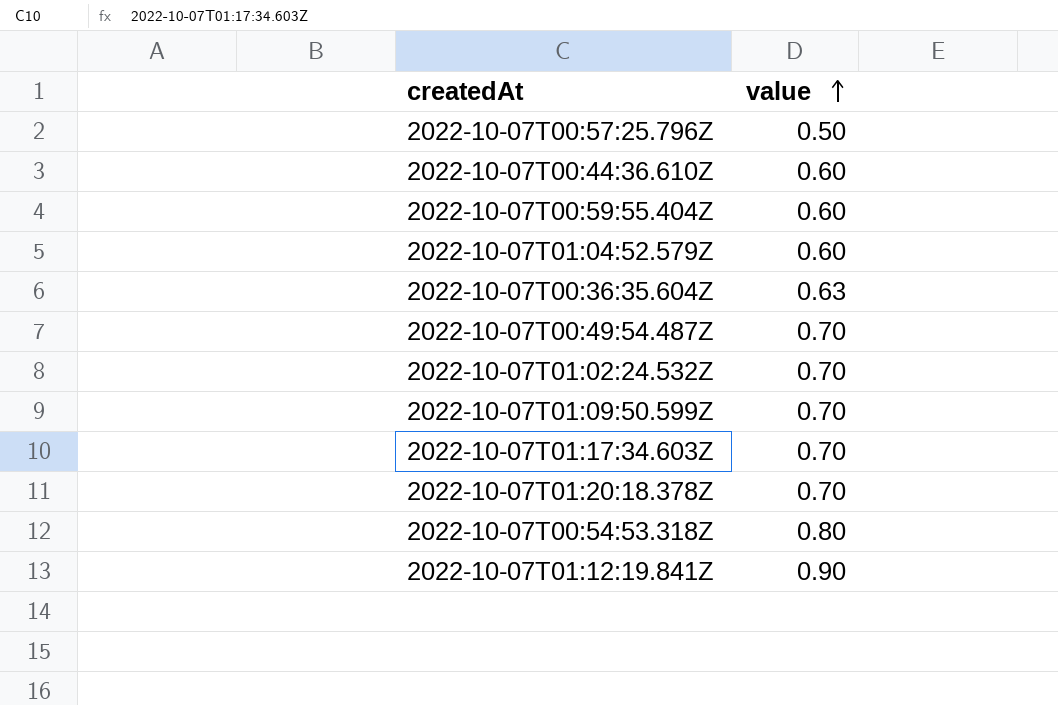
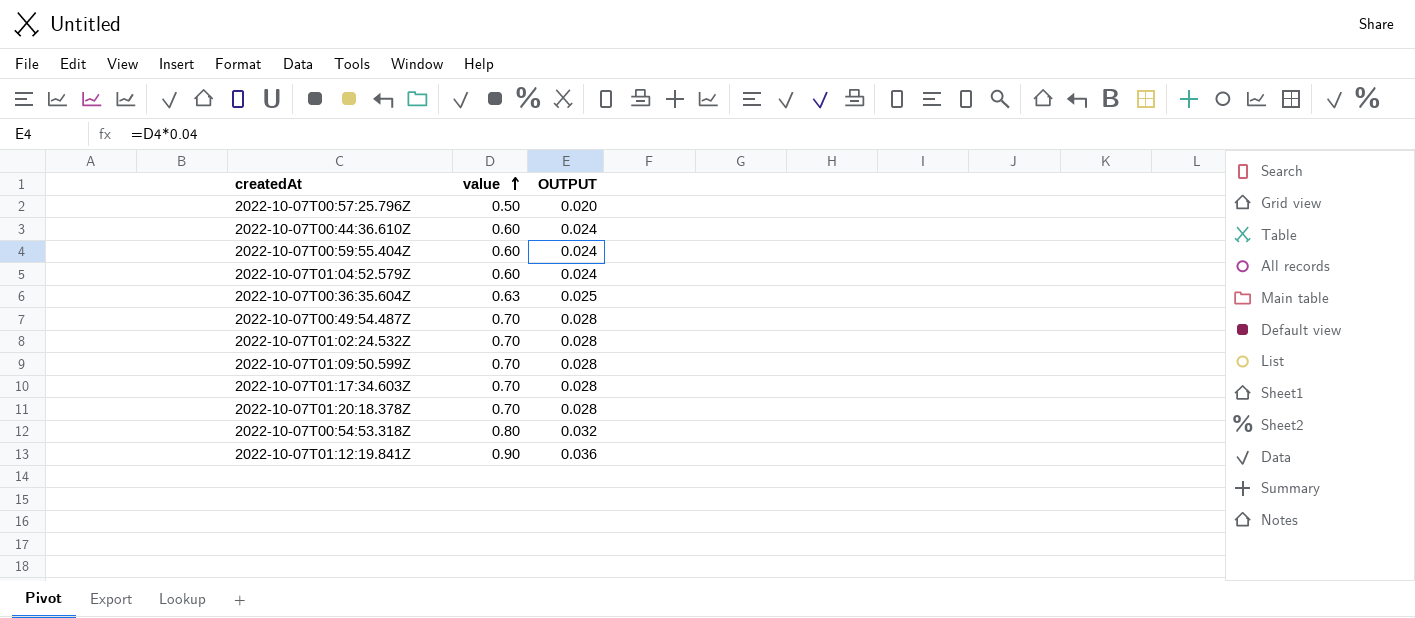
column OUTPUT | formula: none -> [value] * 0.04

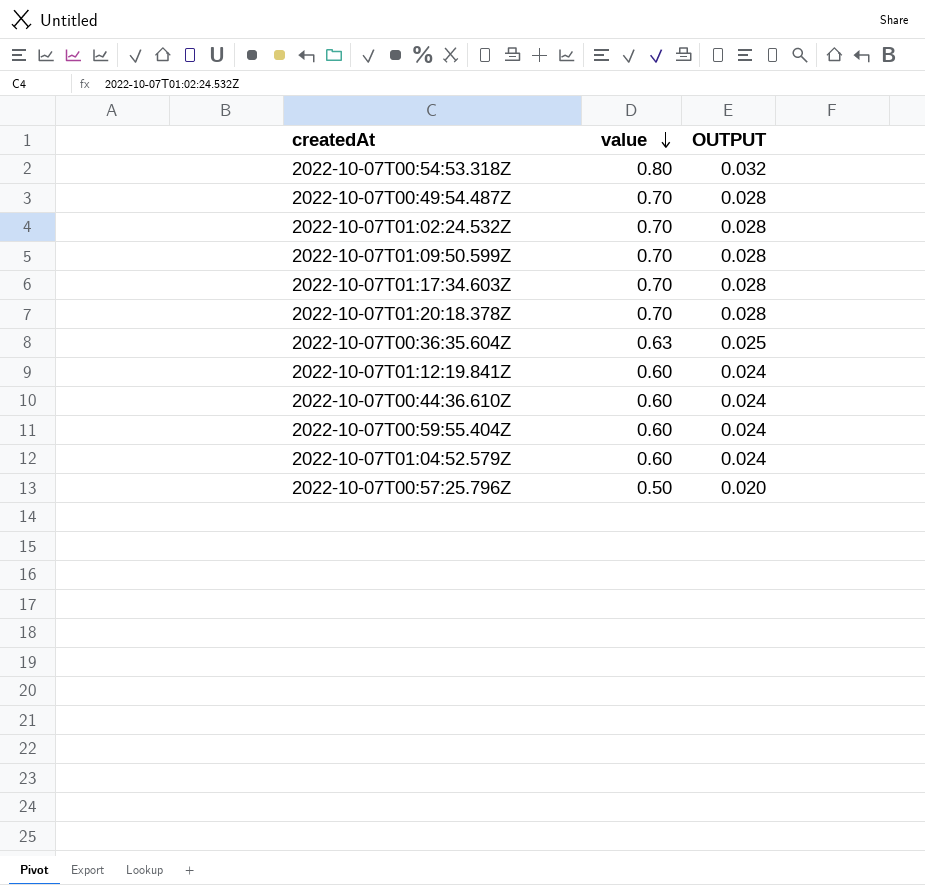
row order: value ascending -> value descending
2022-10-07T01:12:19.841Z | value: 0.90 -> 0.60
2022-10-07T01:12:19.841Z | OUTPUT: 0.036 -> 0.024

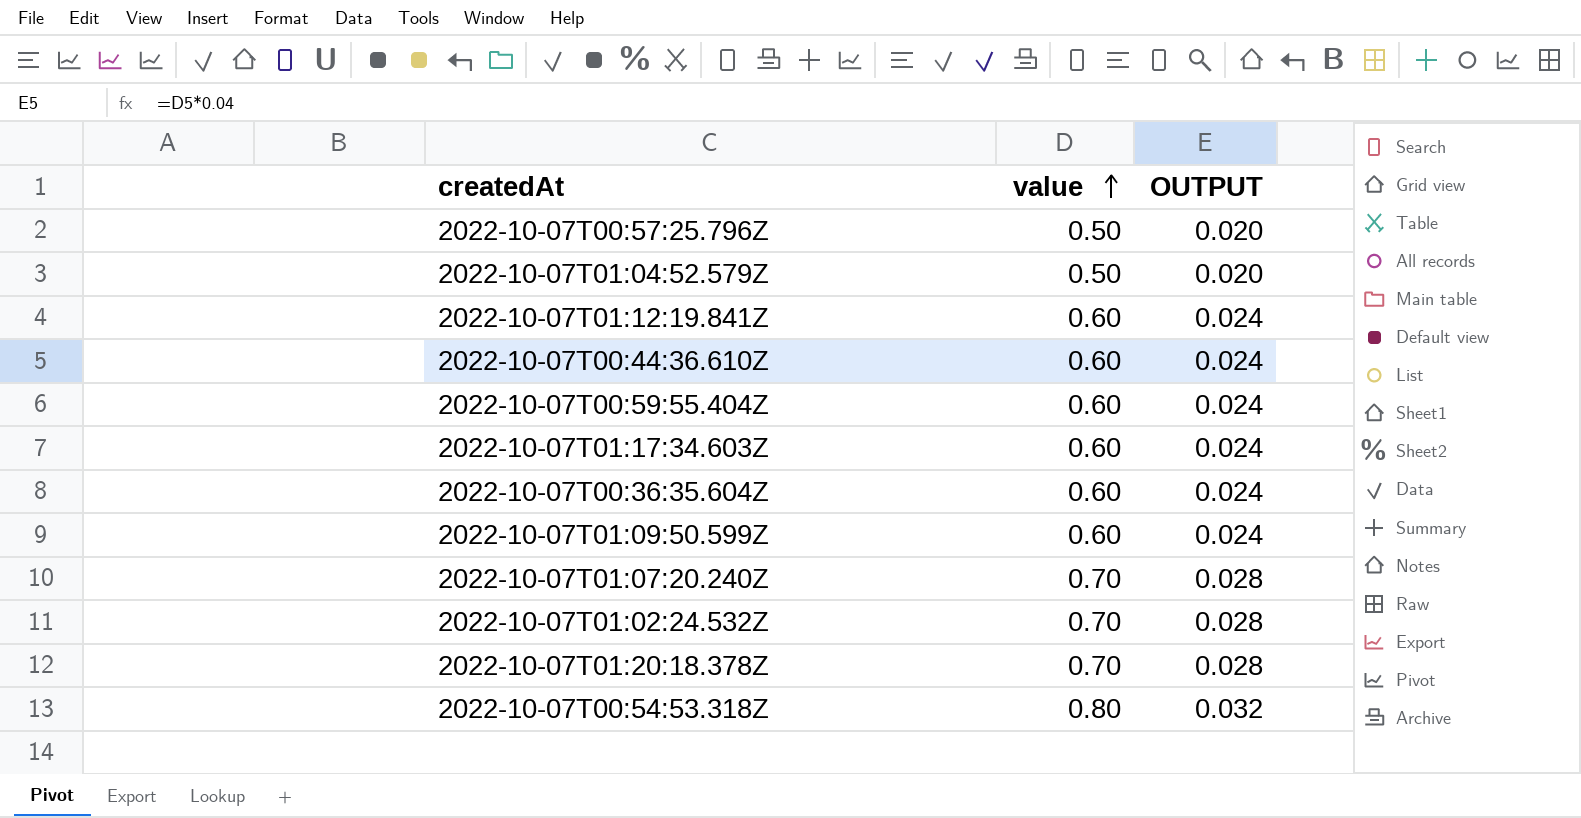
row order: value descending -> value ascending
row 2022-10-07T00:49:54.487Z: 0.70 | 0.028 -> none
2022-10-07T01:04:52.579Z | value: 0.60 -> 0.50
2022-10-07T01:04:52.579Z | OUTPUT: 0.024 -> 0.020
2022-10-07T01:17:34.603Z | value: 0.70 -> 0.60
2022-10-07T01:17:34.603Z | OUTPUT: 0.028 -> 0.024
2022-10-07T00:36:35.604Z | value: 0.63 -> 0.60
2022-10-07T00:36:35.604Z | OUTPUT: 0.025 -> 0.024
2022-10-07T01:09:50.599Z | value: 0.70 -> 0.60
2022-10-07T01:09:50.599Z | OUTPUT: 0.028 -> 0.024
row 2022-10-07T01:07:20.240Z: none -> 0.70 | 0.028

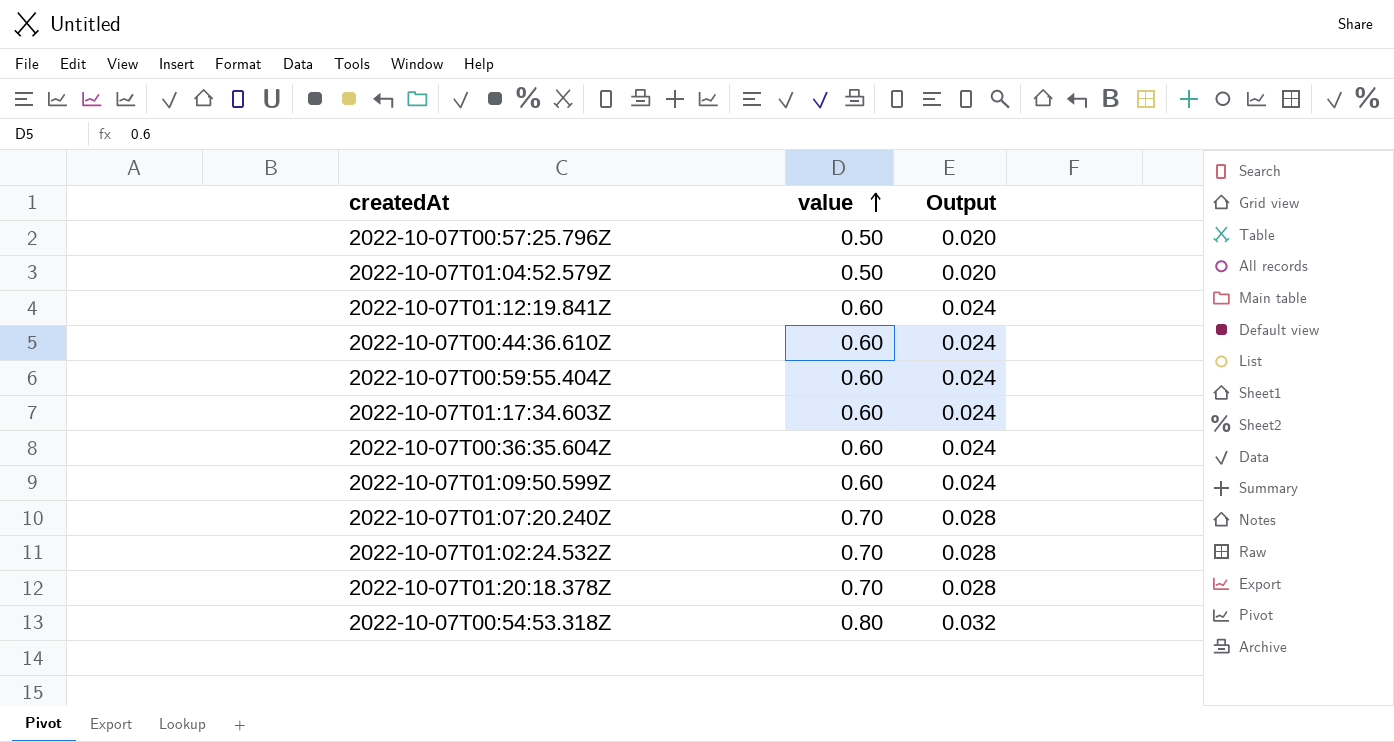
column name: OUTPUT -> Output

